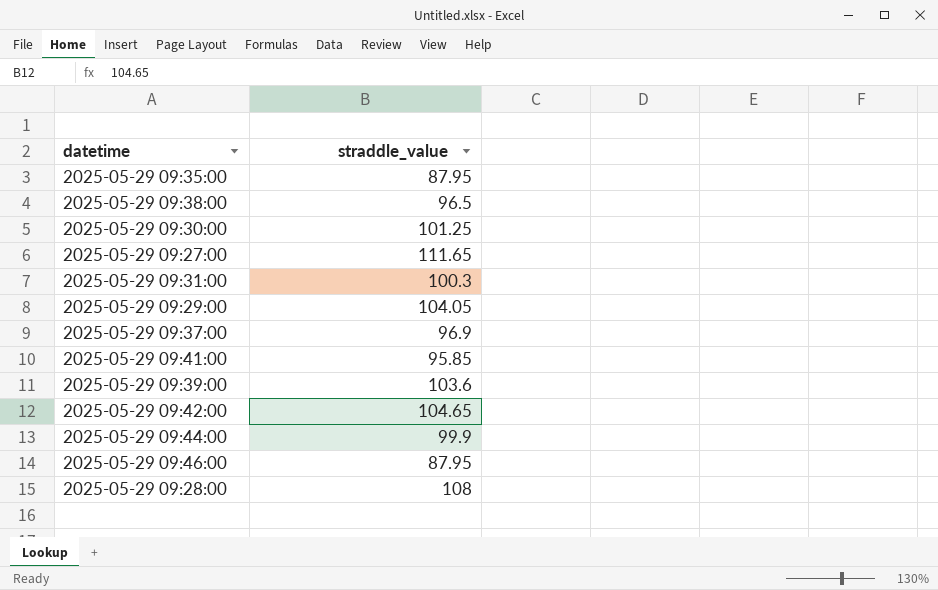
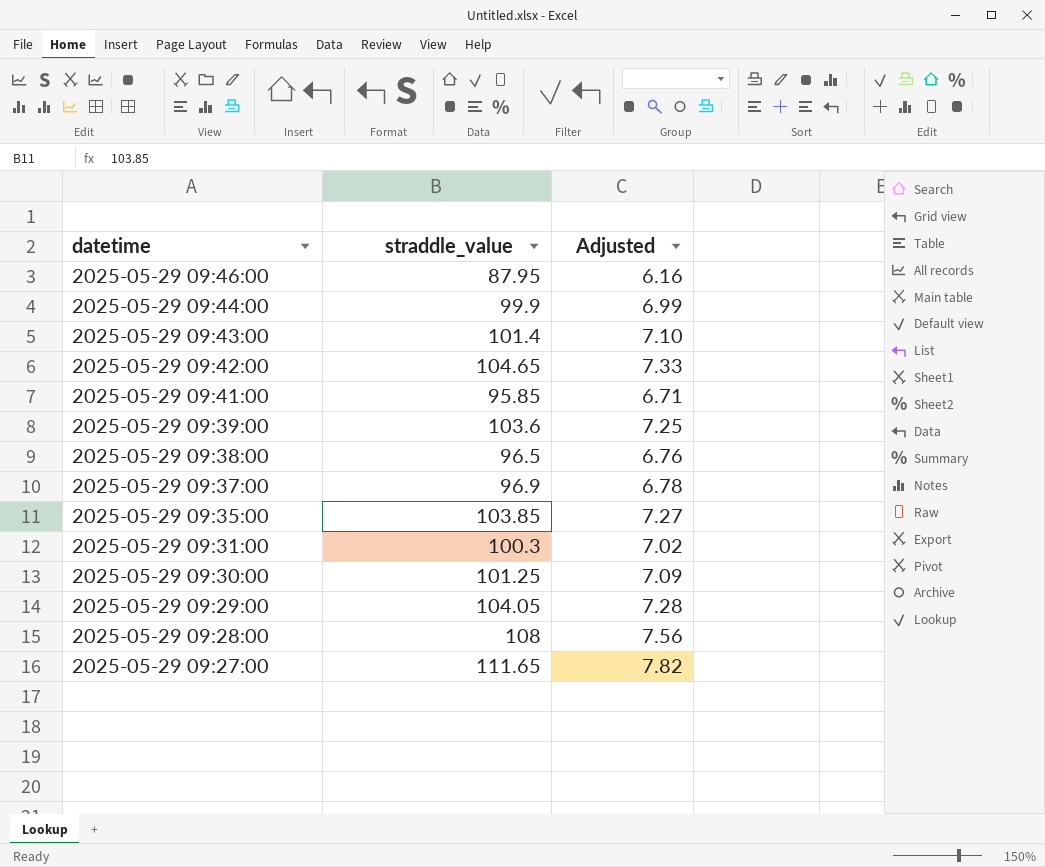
row order: none -> datetime descending
column Adjusted | formula: none -> [straddle_value] * 0.07
row 2025-05-29 09:43:00: none -> 101.4 | 7.10
2025-05-29 09:35:00 | straddle_value: 87.95 -> 103.85

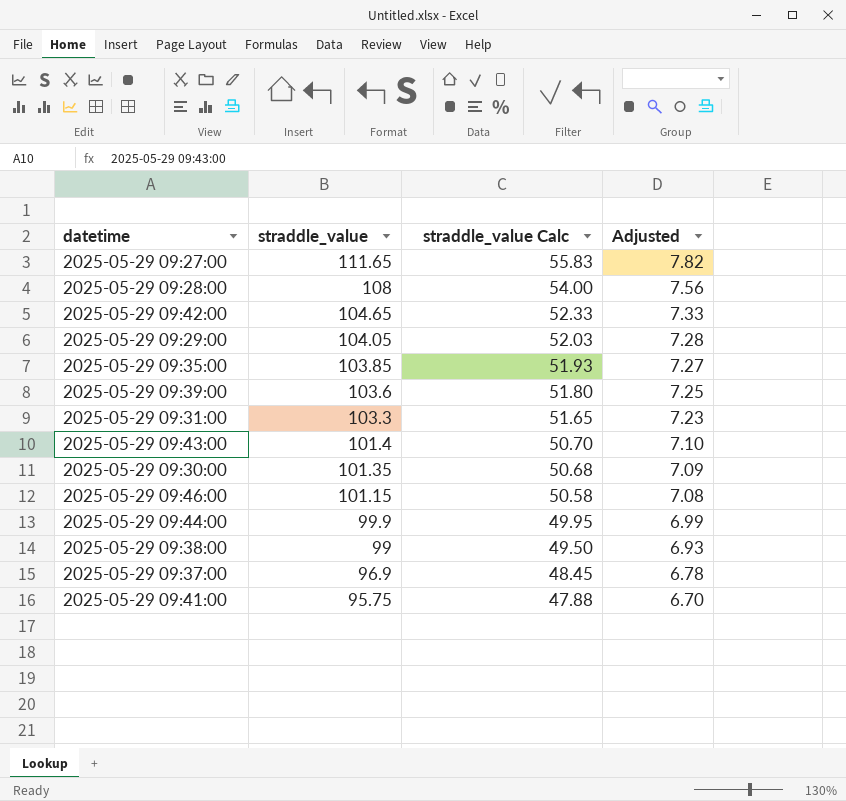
row order: datetime descending -> straddle_value descending
column straddle_value Calc | formula: none -> [straddle_value] * 0.5
2025-05-29 09:31:00 | straddle_value: 100.3 -> 103.3
2025-05-29 09:31:00 | Adjusted: 7.02 -> 7.23
2025-05-29 09:30:00 | straddle_value: 101.25 -> 101.35
2025-05-29 09:46:00 | straddle_value: 87.95 -> 101.15
2025-05-29 09:46:00 | Adjusted: 6.16 -> 7.08
2025-05-29 09:38:00 | straddle_value: 96.5 -> 99
2025-05-29 09:38:00 | Adjusted: 6.76 -> 6.93
2025-05-29 09:41:00 | straddle_value: 95.85 -> 95.75
2025-05-29 09:41:00 | Adjusted: 6.71 -> 6.70

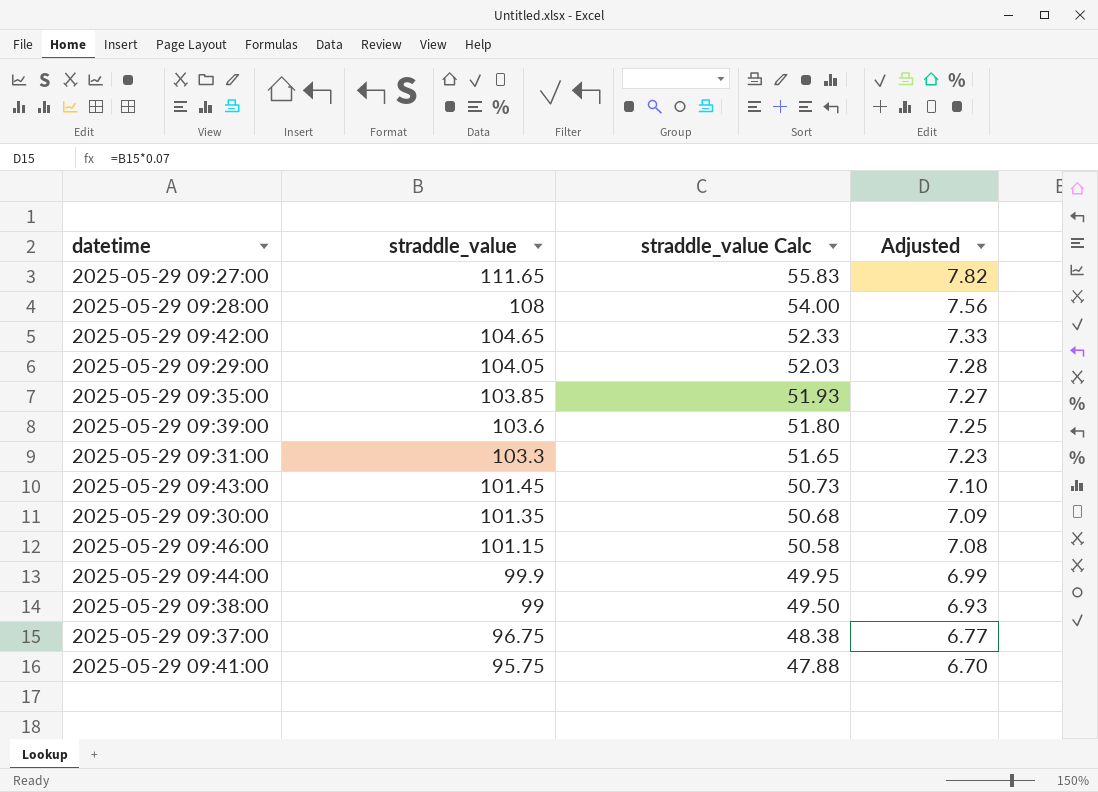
2025-05-29 09:43:00 | straddle_value: 101.4 -> 101.45
2025-05-29 09:43:00 | straddle_value Calc: 50.70 -> 50.73
2025-05-29 09:37:00 | straddle_value: 96.9 -> 96.75
2025-05-29 09:37:00 | straddle_value Calc: 48.45 -> 48.38
2025-05-29 09:37:00 | Adjusted: 6.78 -> 6.77

